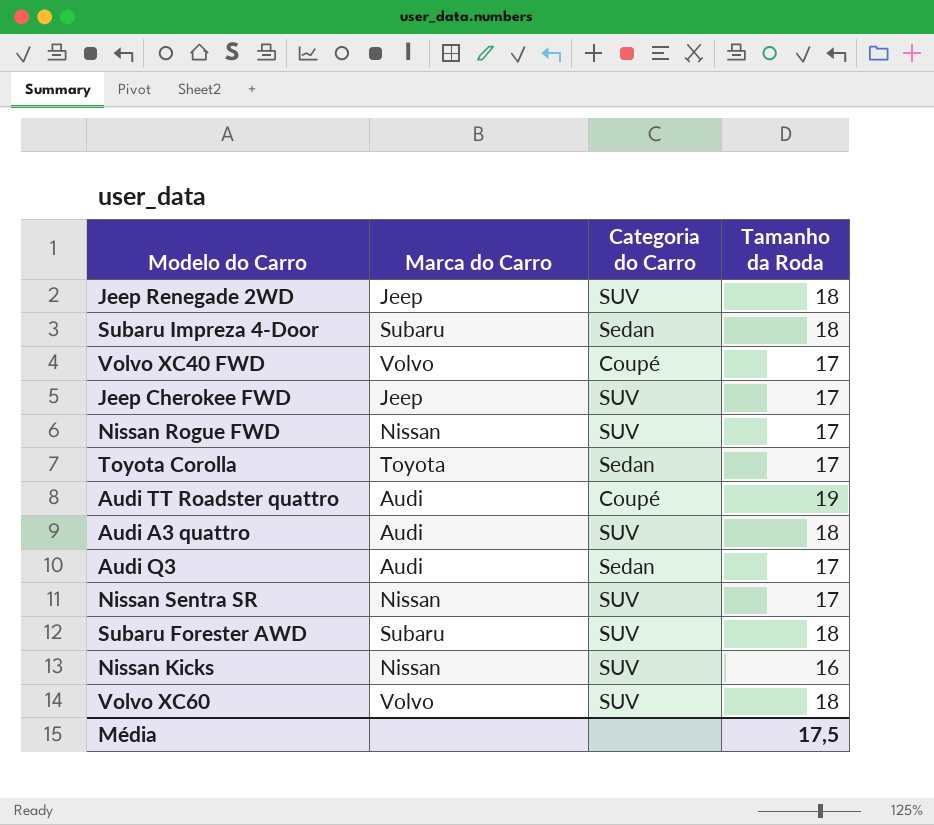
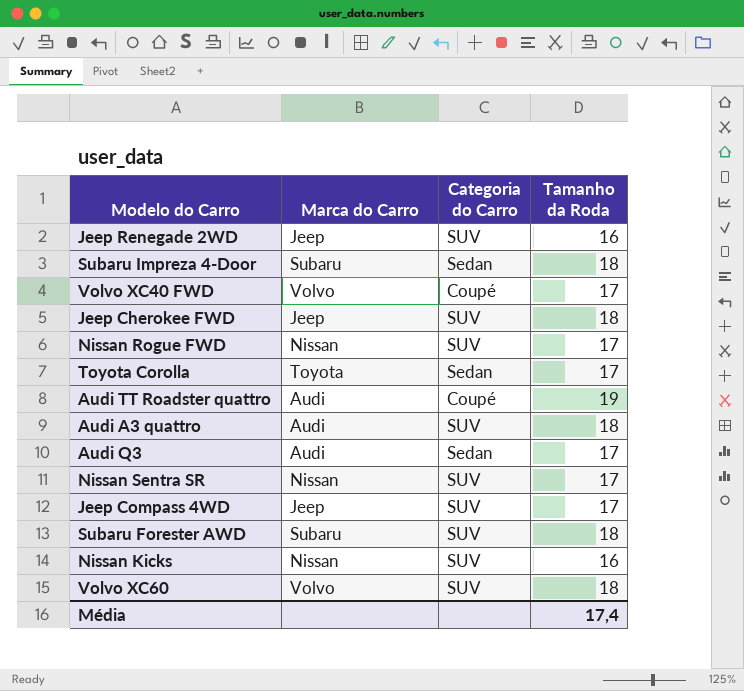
Jeep Renegade 2WD | Tamanho da Roda: 18 -> 16
Jeep Cherokee FWD | Tamanho da Roda: 17 -> 18
row Jeep Compass 4WD: none -> Jeep | SUV | 17
Média | Tamanho da Roda: 17,5 -> 17,4

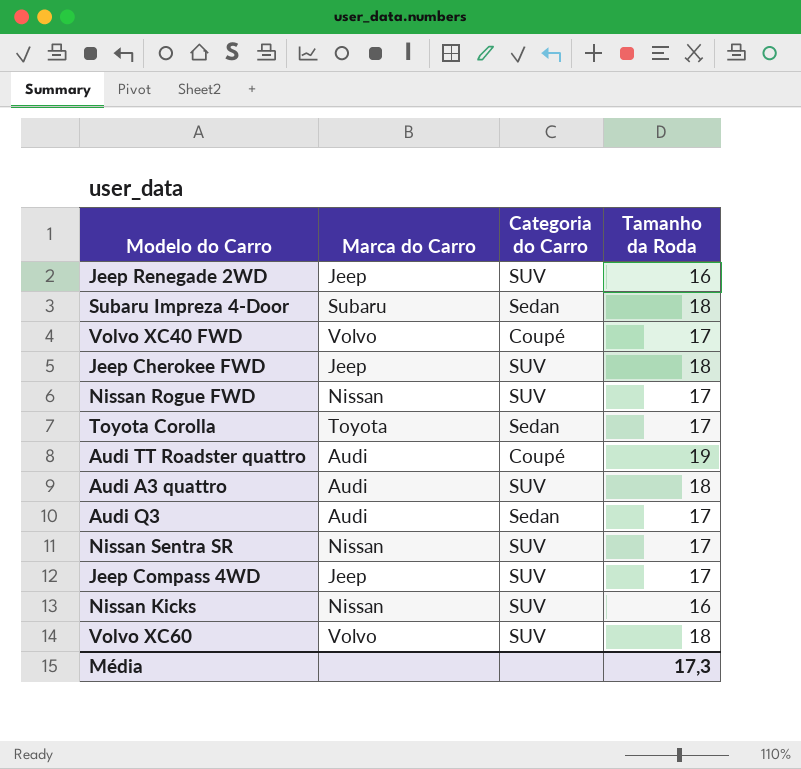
row Subaru Forester AWD: Subaru | SUV | 18 -> none
Média | Tamanho da Roda: 17,4 -> 17,3

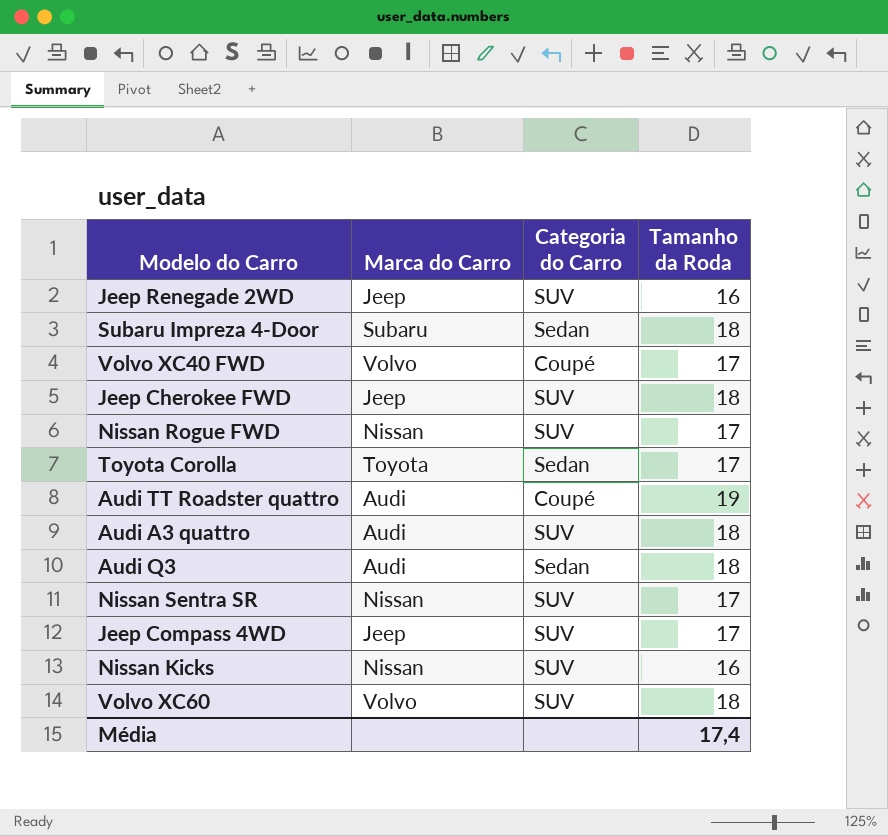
Audi Q3 | Tamanho da Roda: 17 -> 18
Média | Tamanho da Roda: 17,3 -> 17,4

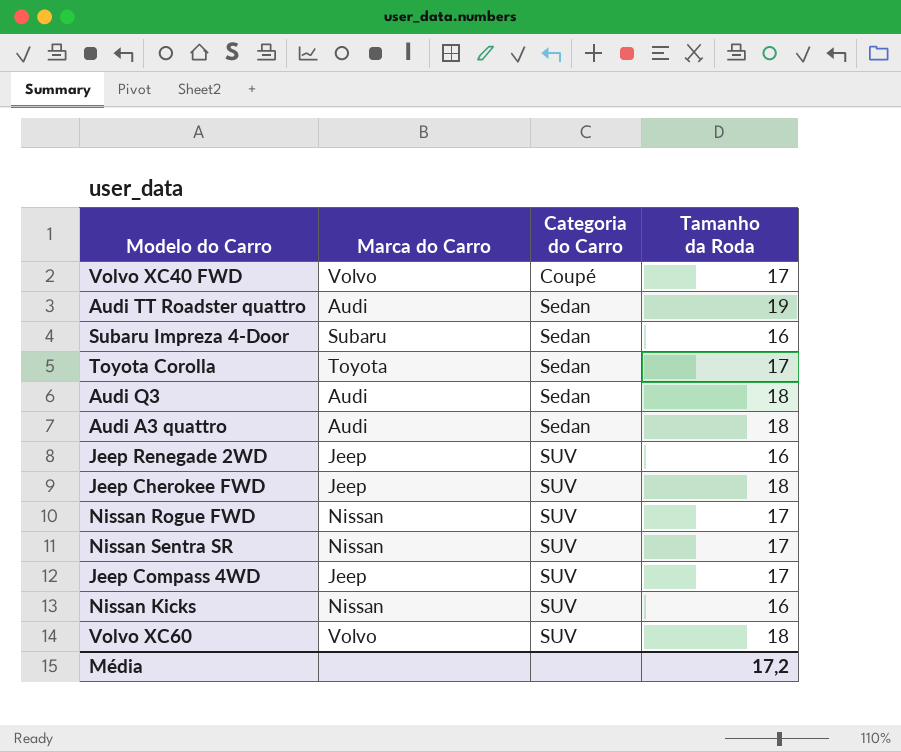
row order: none -> Categoria do Carro ascending
Audi TT Roadster quattro | Categoria do Carro: Coupé -> Sedan
Subaru Impreza 4-Door | Tamanho da Roda: 18 -> 16
Audi A3 quattro | Categoria do Carro: SUV -> Sedan
Média | Tamanho da Roda: 17,4 -> 17,2

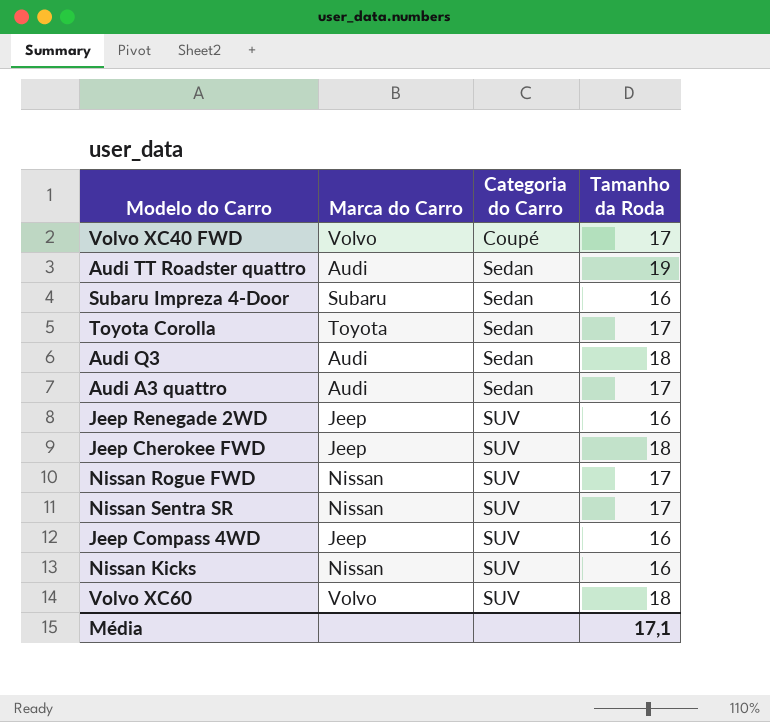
Audi A3 quattro | Tamanho da Roda: 18 -> 17
Jeep Compass 4WD | Tamanho da Roda: 17 -> 16
Média | Tamanho da Roda: 17,2 -> 17,1

